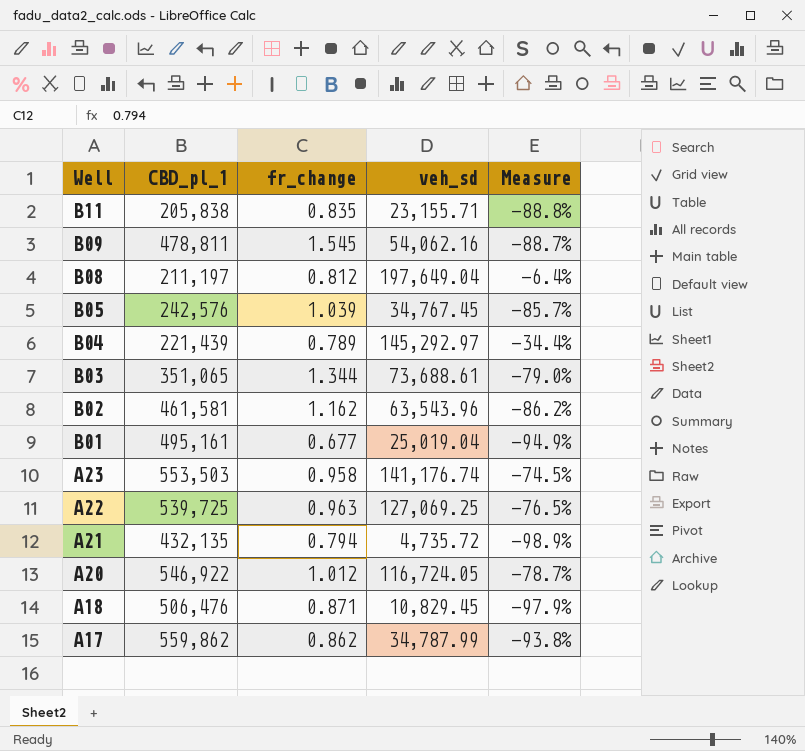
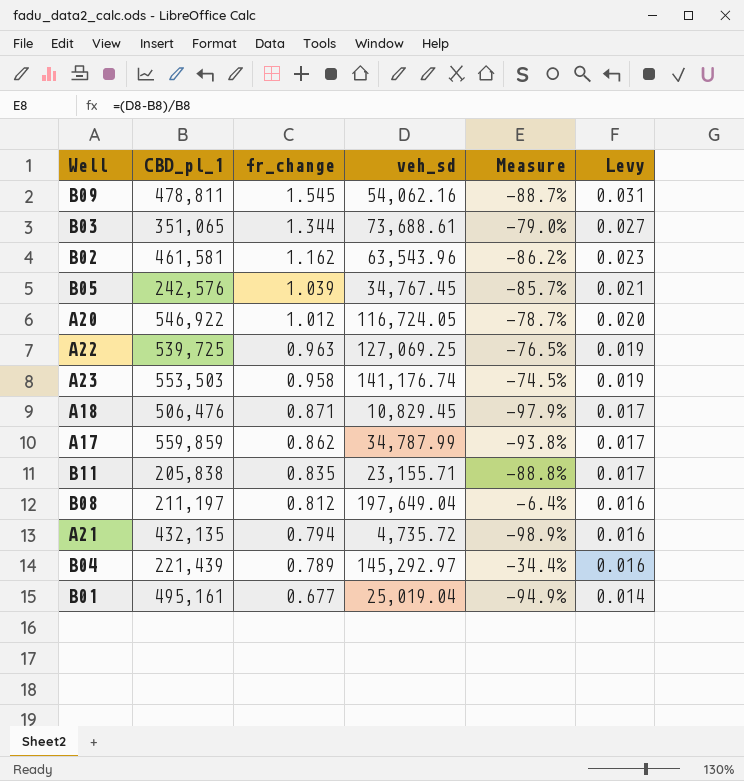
row order: Well descending -> fr_change descending
column Levy | formula: none -> [fr_change] * 0.02
A17 | CBD_pl_1: 559,862 -> 559,859

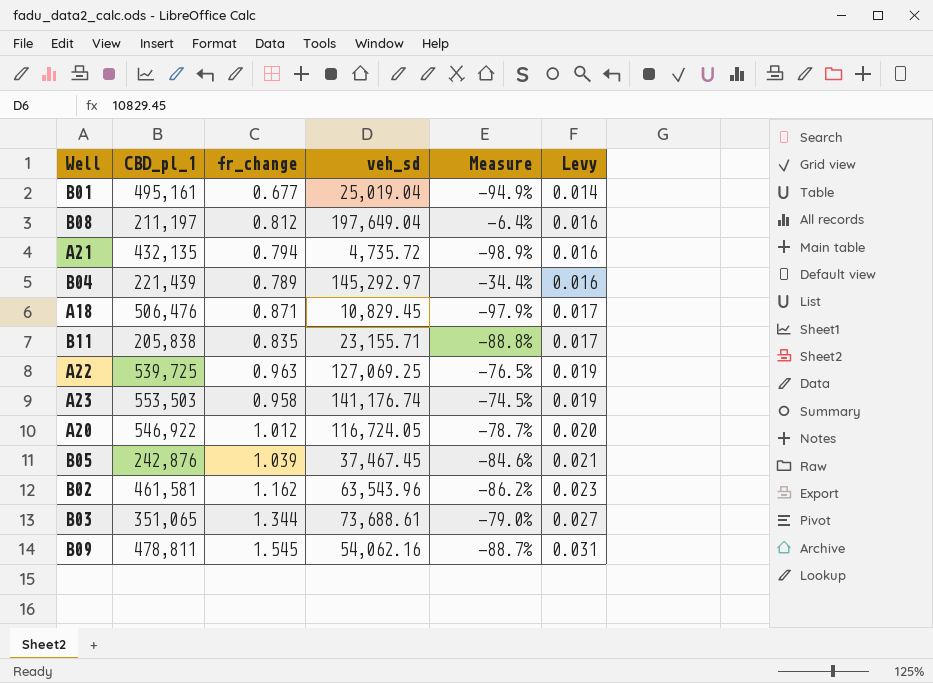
row order: fr_change descending -> Levy ascending
row A17: 559,859 | 0.862 | 34,787.99 | -93.8% | 0.017 -> none
B05 | CBD_pl_1: 242,576 -> 242,876
B05 | veh_sd: 34,767.45 -> 37,467.45
B05 | Measure: -85.7% -> -84.6%

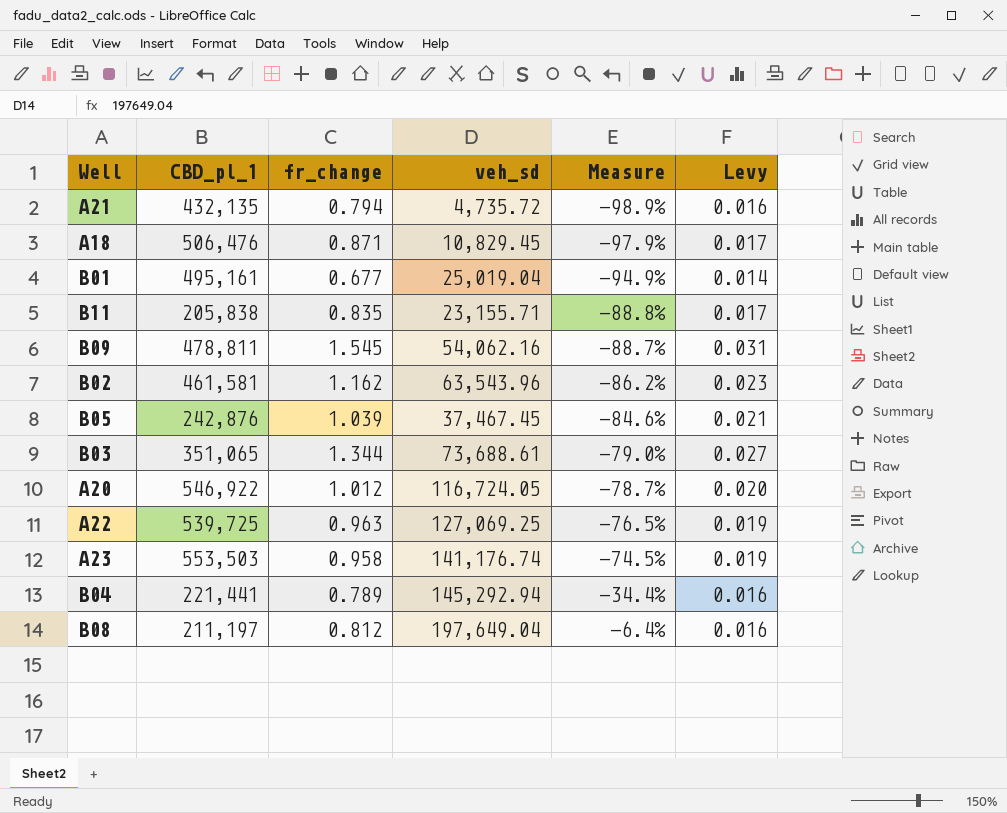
row order: Levy ascending -> Measure ascending
B04 | CBD_pl_1: 221,439 -> 221,441
B04 | veh_sd: 145,292.97 -> 145,292.94

